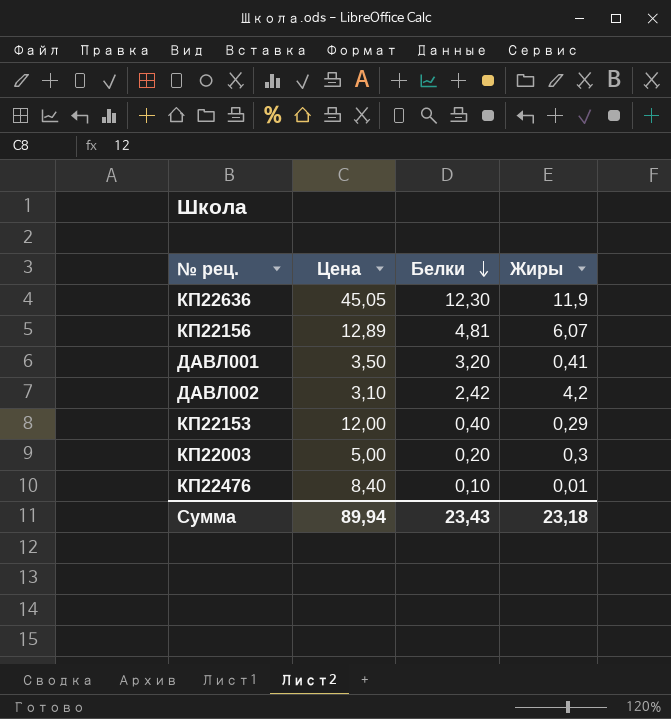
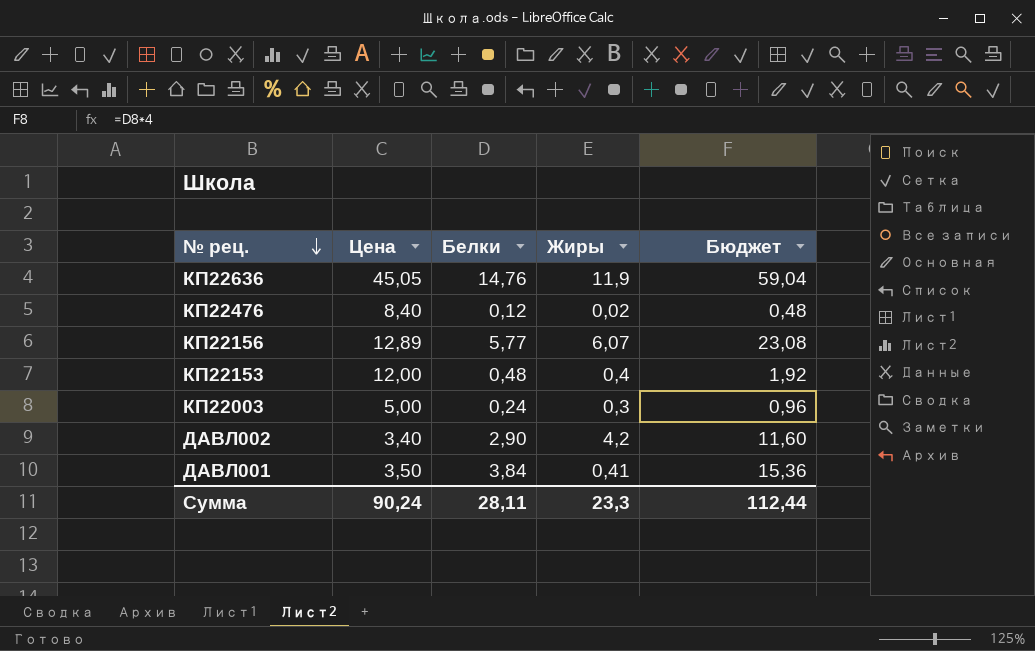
row order: Белки descending -> № рец. descending
column Бюджет | formula: none -> [Белки] * 4
КП22636 | Белки: 12,30 -> 14,76
КП22476 | Белки: 0,10 -> 0,12
КП22476 | Жиры: 0,01 -> 0,02
КП22156 | Белки: 4,81 -> 5,77
КП22153 | Белки: 0,40 -> 0,48
КП22153 | Жиры: 0,29 -> 0,4
КП22003 | Белки: 0,20 -> 0,24
ДАВЛ002 | Цена: 3,10 -> 3,40
ДАВЛ002 | Белки: 2,42 -> 2,90
ДАВЛ001 | Белки: 3,20 -> 3,84
Сумма | Цена: 89,94 -> 90,24
Сумма | Белки: 23,43 -> 28,11
Сумма | Жиры: 23,18 -> 23,3

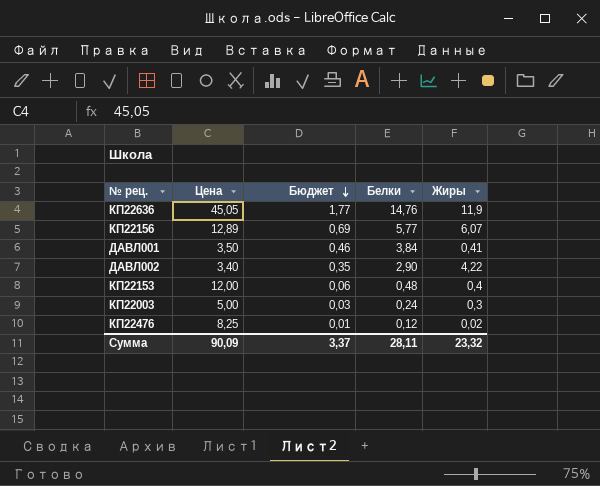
row order: № рец. descending -> Бюджет descending
column Бюджет | formula: [Белки] * 4 -> [Белки] * 0,12
column Бюджет | position: 5 -> 3
ДАВЛ002 | Жиры: 4,2 -> 4,22
КП22476 | Цена: 8,40 -> 8,25
Сумма | Цена: 90,24 -> 90,09
Сумма | Бюджет: 112,44 -> 3,37
Сумма | Жиры: 23,3 -> 23,32

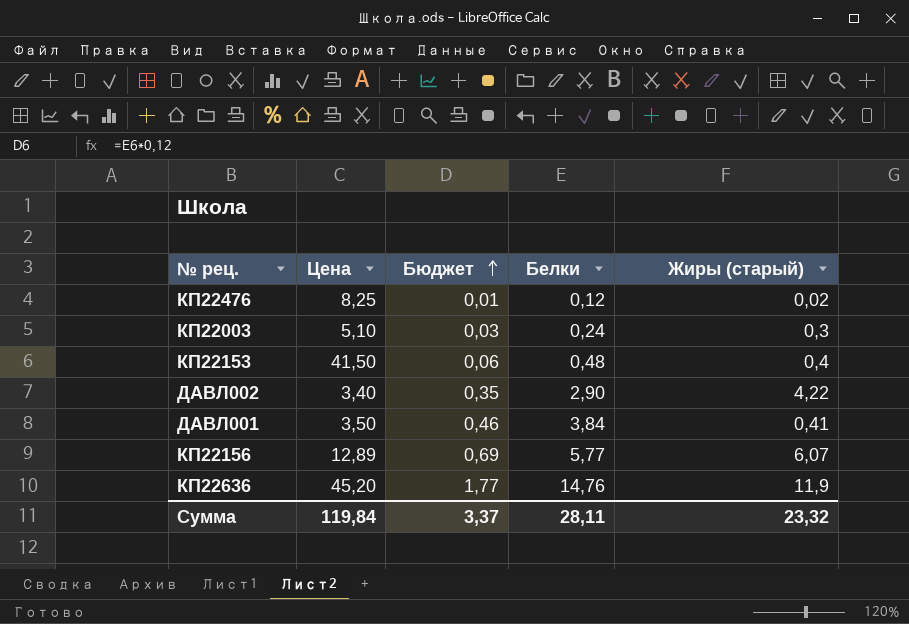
row order: Бюджет descending -> Бюджет ascending
column name: Жиры -> Жиры (старый)
КП22003 | Цена: 5,00 -> 5,10
КП22153 | Цена: 12,00 -> 41,50
КП22636 | Цена: 45,05 -> 45,20
Сумма | Цена: 90,09 -> 119,84

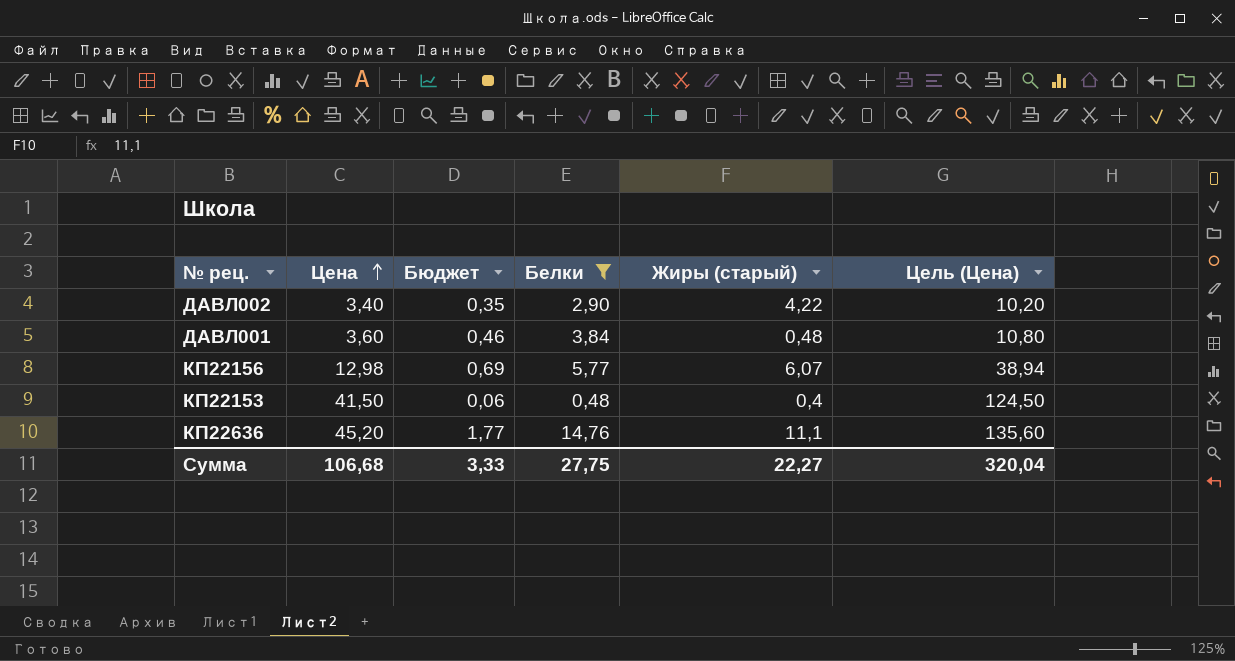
filter: none -> Белки >= 0,48
row order: Бюджет ascending -> Цена ascending
column Цель (Цена) | formula: none -> [Цена] * 3
ДАВЛ001 | Цена: 3,50 -> 3,60
ДАВЛ001 | Жиры (старый): 0,41 -> 0,48
КП22156 | Цена: 12,89 -> 12,98
КП22636 | Жиры (старый): 11,9 -> 11,1
Сумма | Цена: 119,84 -> 106,68
Сумма | Бюджет: 3,37 -> 3,33
Сумма | Белки: 28,11 -> 27,75
Сумма | Жиры (старый): 23,32 -> 22,27

